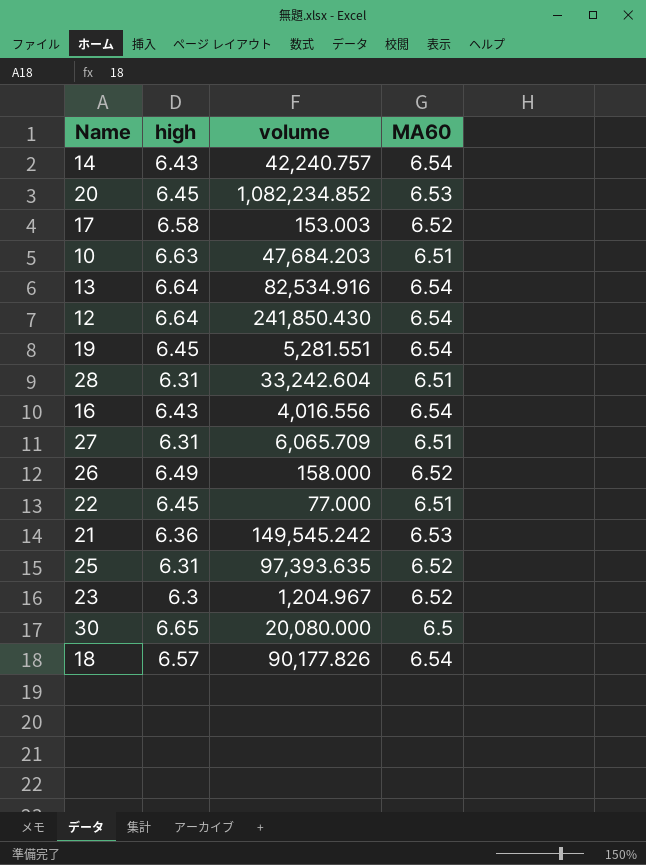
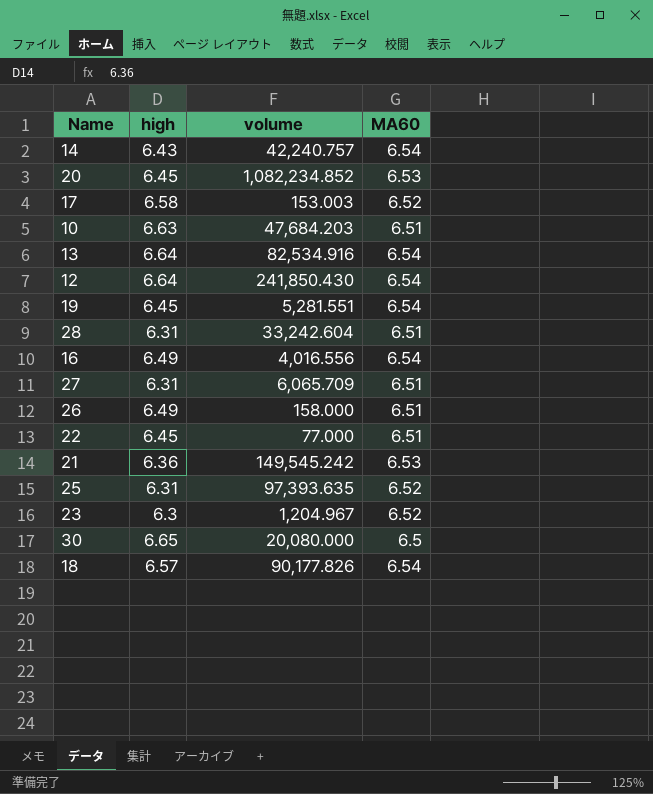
16 | high: 6.43 -> 6.49
26 | MA60: 6.52 -> 6.51

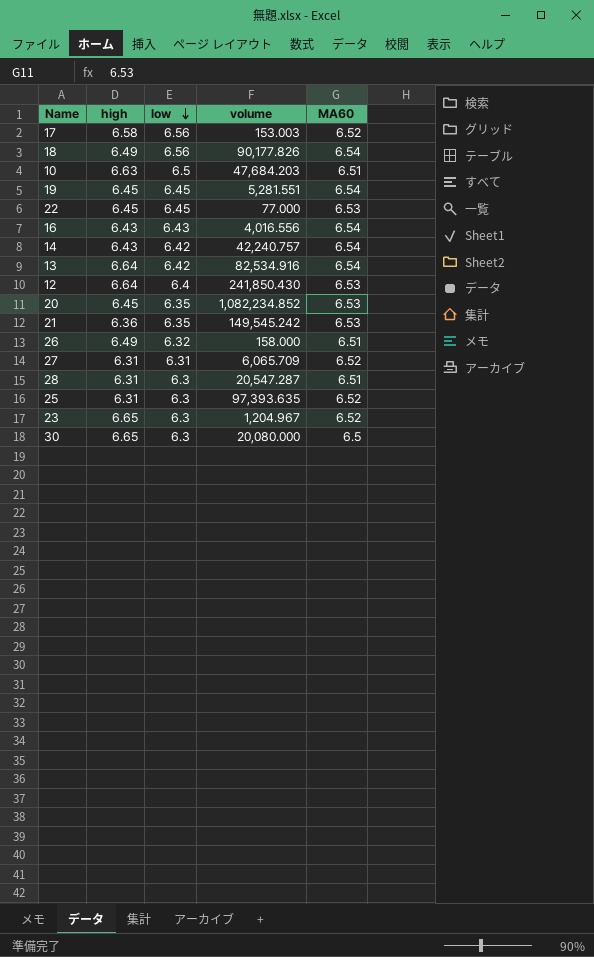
row order: none -> low descending
column low | position: none -> 3
18 | high: 6.57 -> 6.49
22 | MA60: 6.51 -> 6.53
16 | high: 6.49 -> 6.43
12 | MA60: 6.54 -> 6.53
27 | MA60: 6.51 -> 6.52
28 | volume: 33,242.604 -> 20,547.287
23 | high: 6.3 -> 6.65

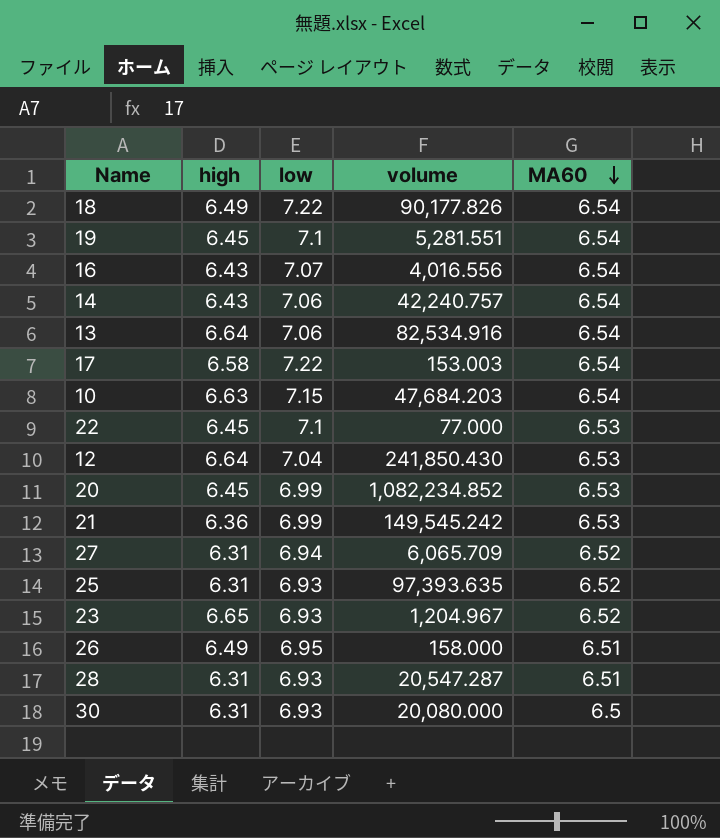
row order: low descending -> MA60 descending
18 | low: 6.56 -> 7.22
19 | low: 6.45 -> 7.1
16 | low: 6.43 -> 7.07
14 | low: 6.42 -> 7.06
13 | low: 6.42 -> 7.06
17 | low: 6.56 -> 7.22
17 | MA60: 6.52 -> 6.54
10 | low: 6.5 -> 7.15
10 | MA60: 6.51 -> 6.54
22 | low: 6.45 -> 7.1
12 | low: 6.4 -> 7.04
20 | low: 6.35 -> 6.99
21 | low: 6.35 -> 6.99
27 | low: 6.31 -> 6.94
25 | low: 6.3 -> 6.93
23 | low: 6.3 -> 6.93
26 | low: 6.32 -> 6.95
28 | low: 6.3 -> 6.93
30 | high: 6.65 -> 6.31
30 | low: 6.3 -> 6.93

